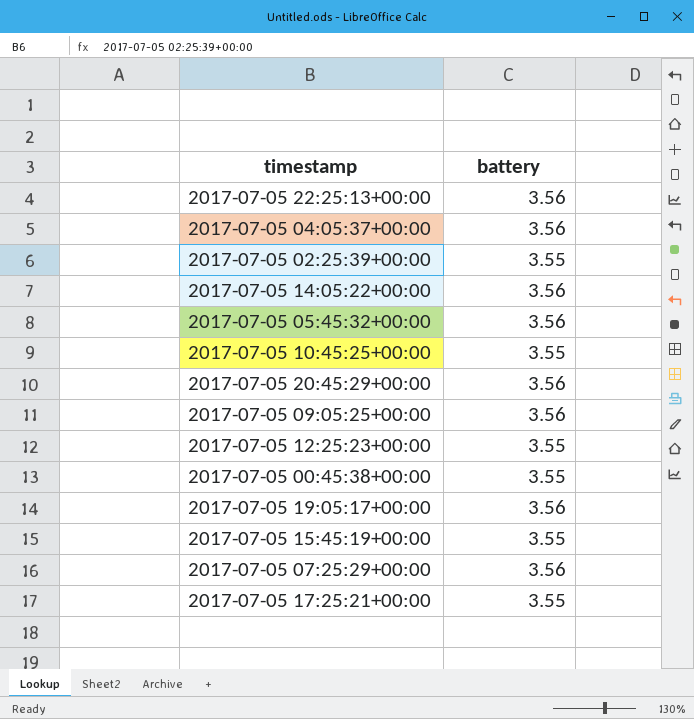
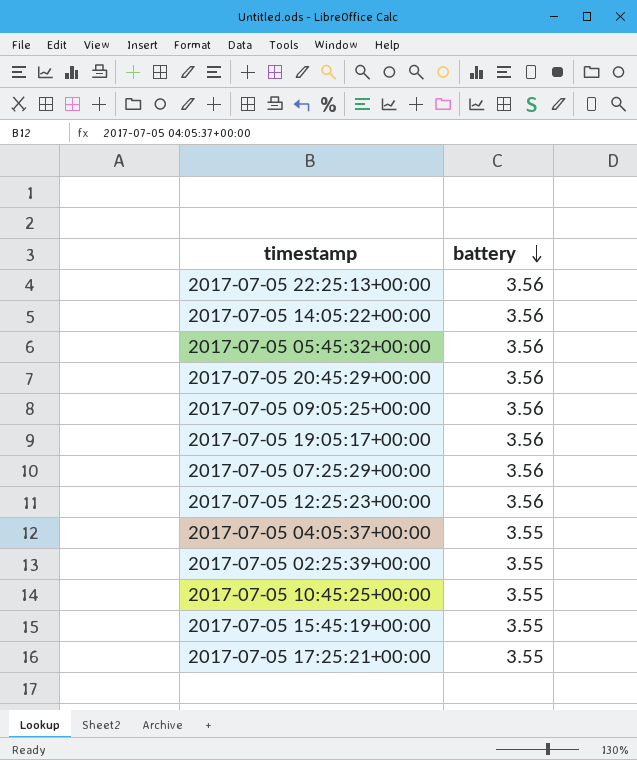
row order: none -> battery descending
row 2017-07-05 00:45:38+00:00: 3.55 -> none
2017-07-05 12:25:23+00:00 | battery: 3.55 -> 3.56
2017-07-05 04:05:37+00:00 | battery: 3.56 -> 3.55

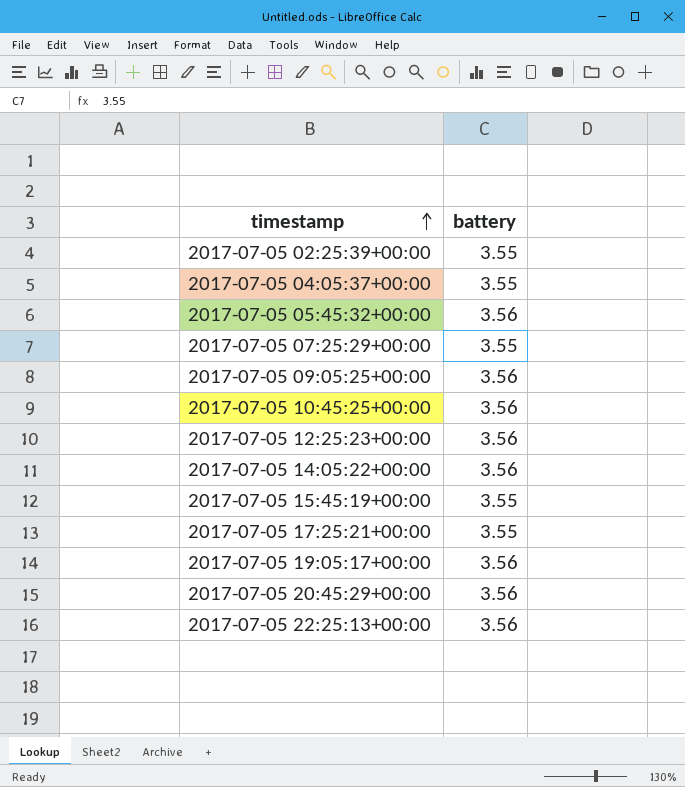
row order: battery descending -> timestamp ascending
2017-07-05 07:25:29+00:00 | battery: 3.56 -> 3.55
2017-07-05 10:45:25+00:00 | battery: 3.55 -> 3.56

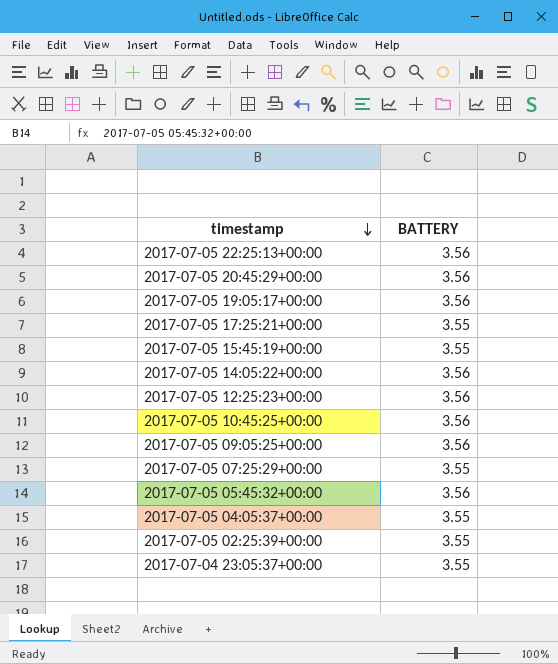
row order: timestamp ascending -> timestamp descending
column name: battery -> BATTERY
row 2017-07-04 23:05:37+00:00: none -> 3.55

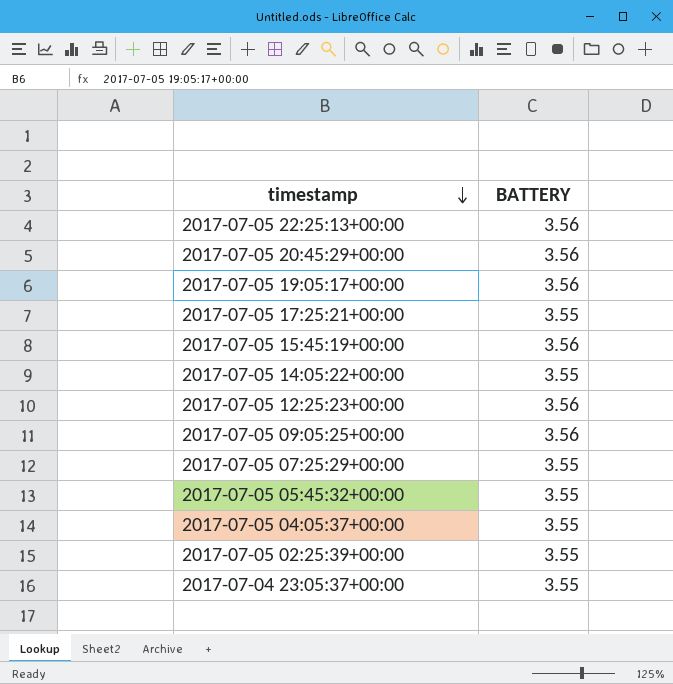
row 2017-07-05 10:45:25+00:00: 3.56 -> none
2017-07-05 15:45:19+00:00 | BATTERY: 3.55 -> 3.56
2017-07-05 14:05:22+00:00 | BATTERY: 3.56 -> 3.55
2017-07-05 05:45:32+00:00 | BATTERY: 3.56 -> 3.55

